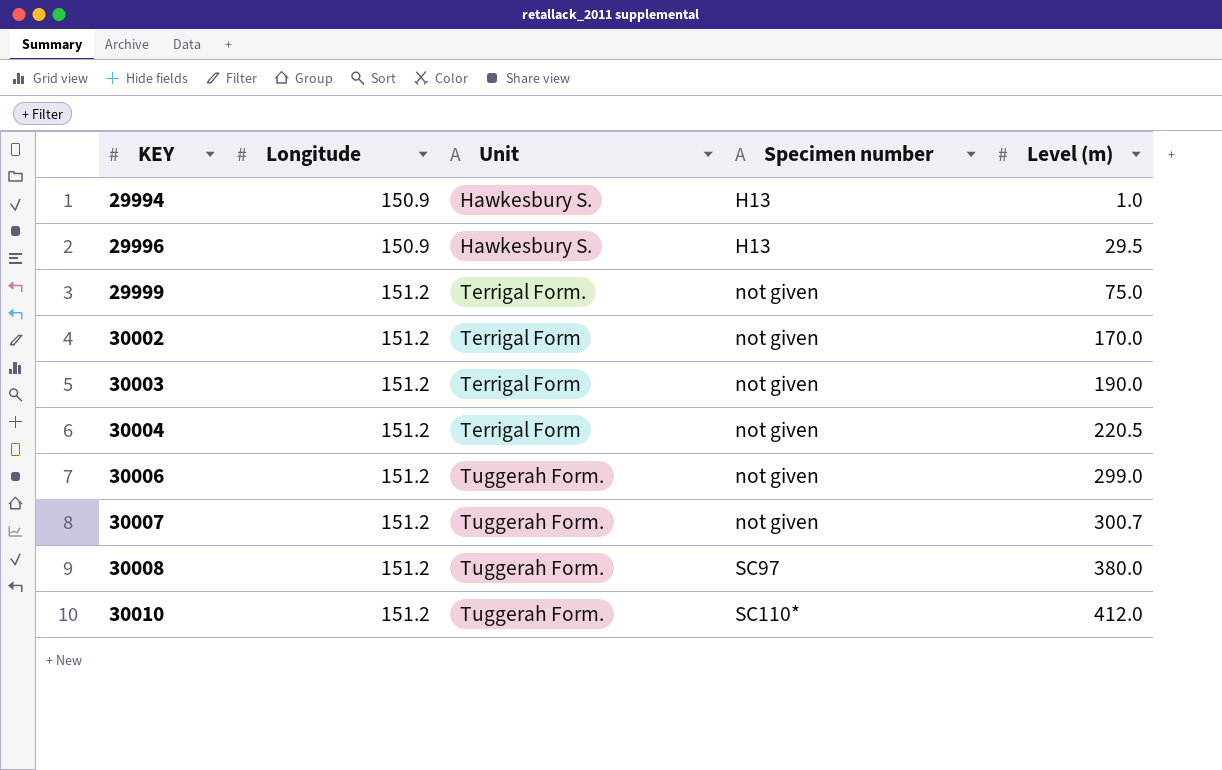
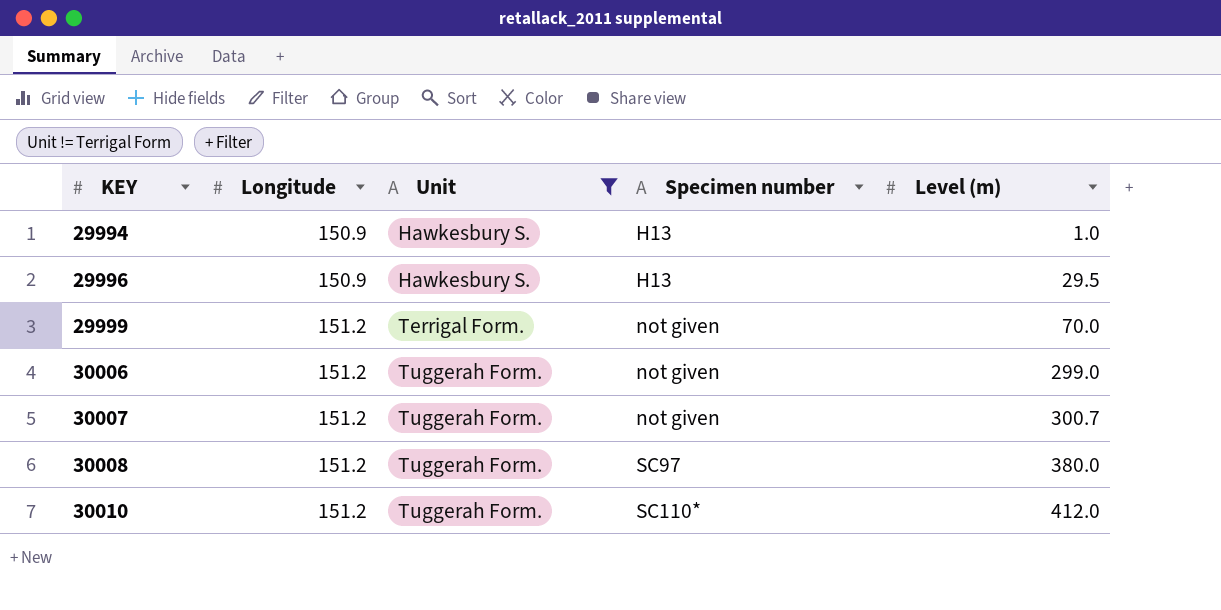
filter: none -> Unit != Terrigal Form
29999 | Level (m): 75.0 -> 70.0

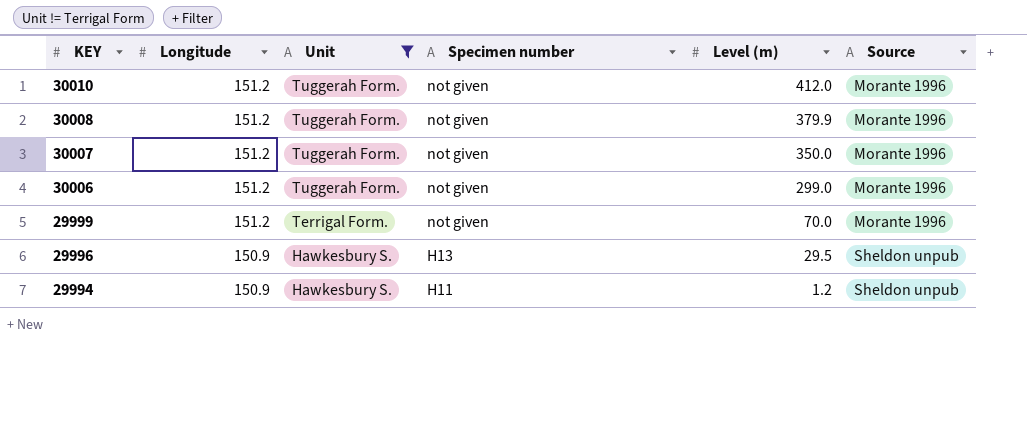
row order: KEY ascending -> KEY descending
column Source | position: none -> 6
30010 | Specimen number: SC110* -> not given
30008 | Specimen number: SC97 -> not given
30008 | Level (m): 380.0 -> 379.9
30007 | Level (m): 300.7 -> 350.0
29994 | Specimen number: H13 -> H11
29994 | Level (m): 1.0 -> 1.2

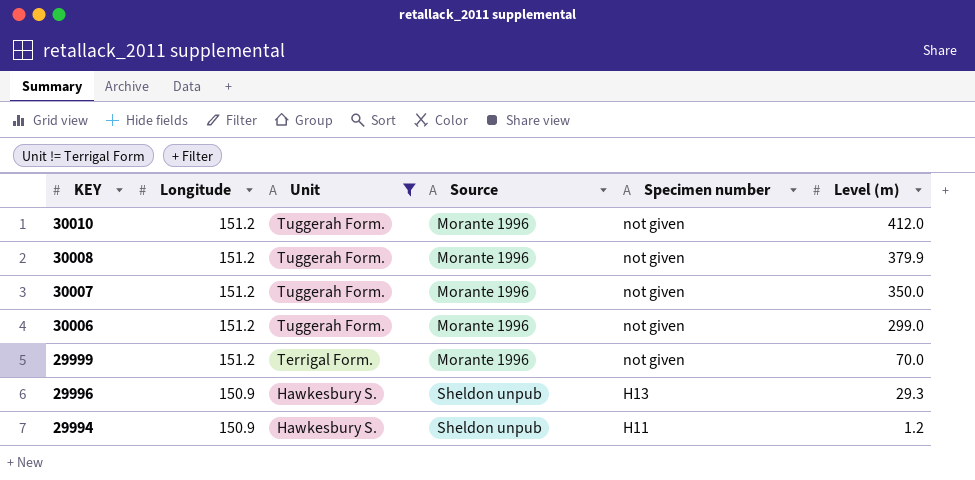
column Source | position: 6 -> 4
29996 | Level (m): 29.5 -> 29.3

